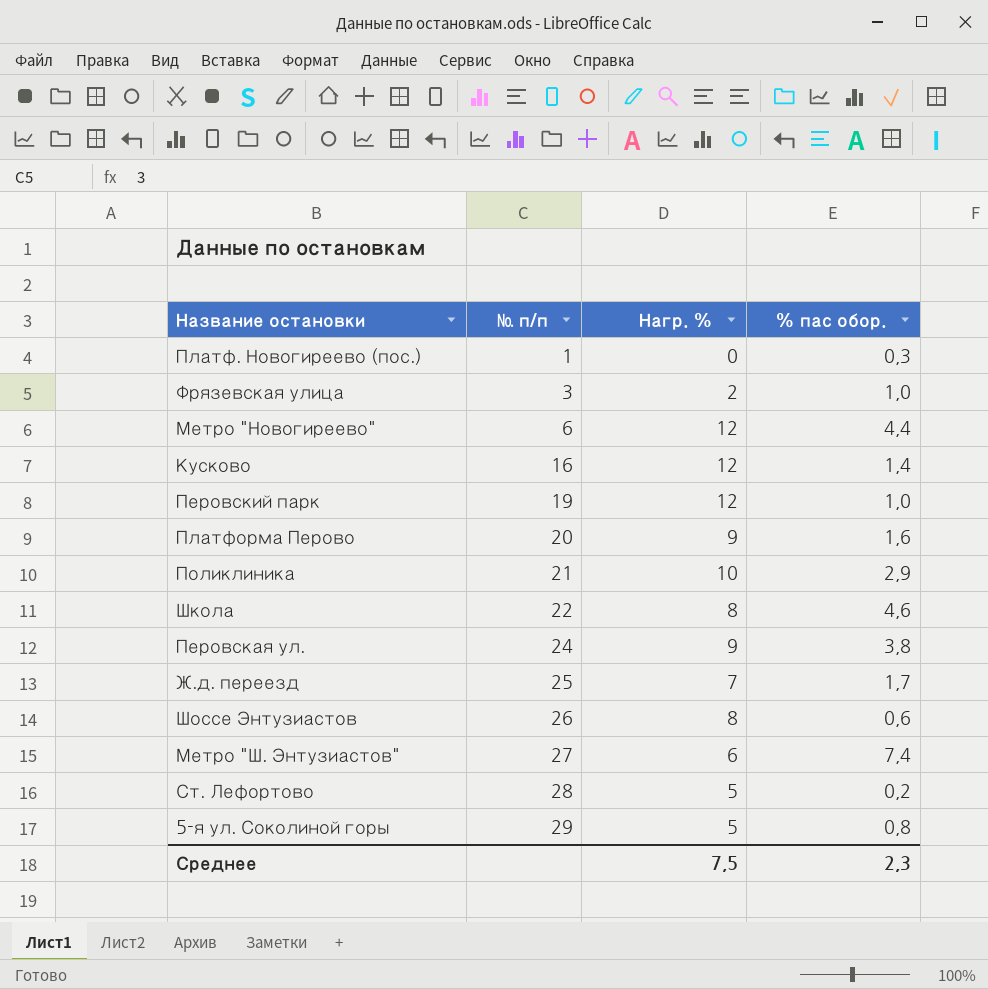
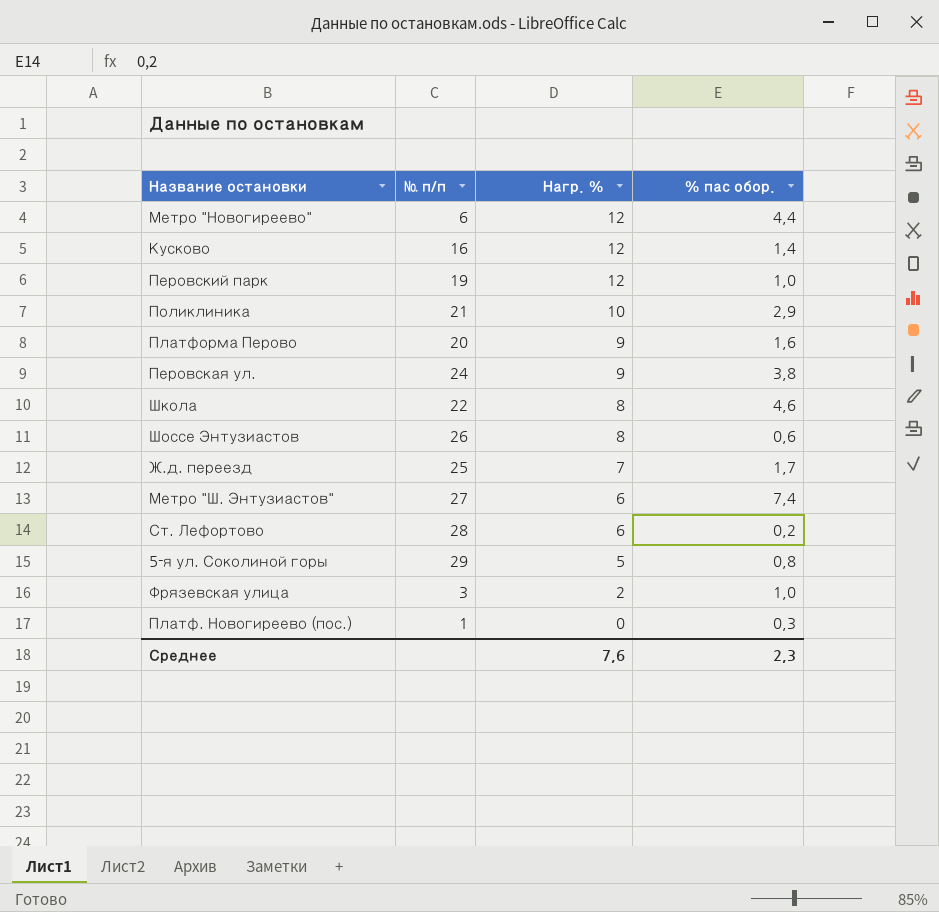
row order: № п/п ascending -> Нагр. % descending
Ст. Лефортово | Нагр. %: 5 -> 6
Среднее | Нагр. %: 7,5 -> 7,6

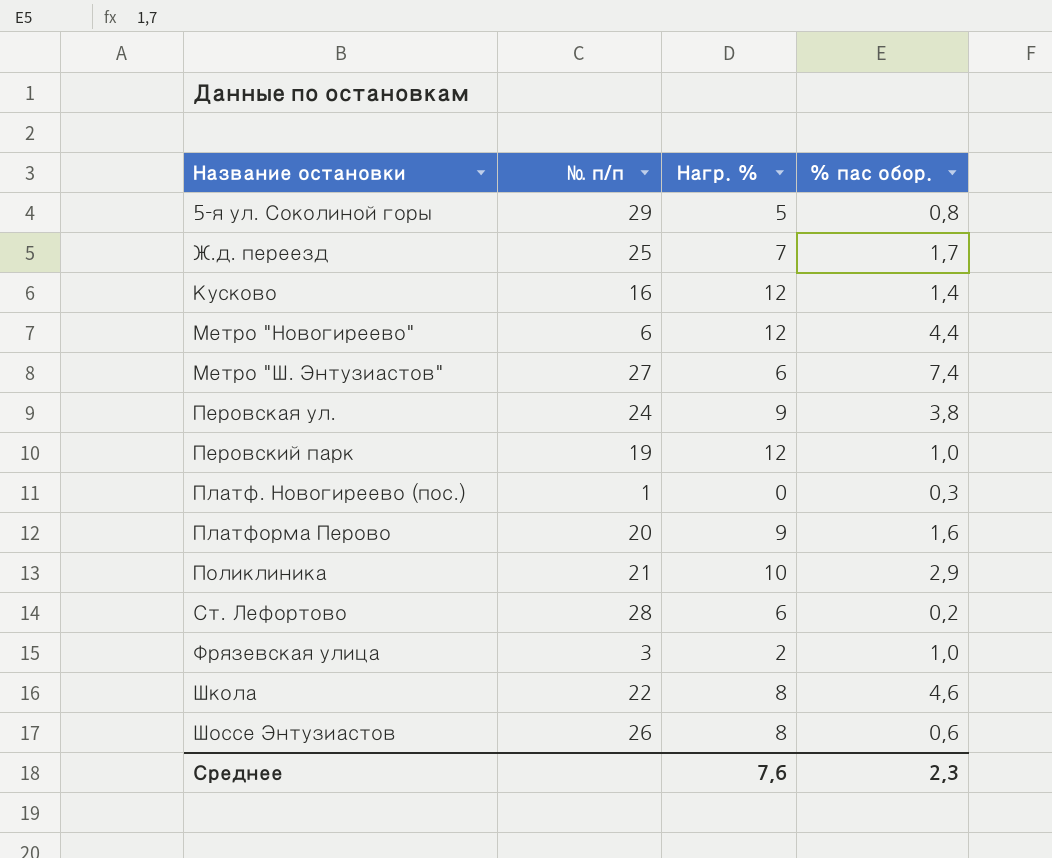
row order: Нагр. % descending -> Название остановки ascending

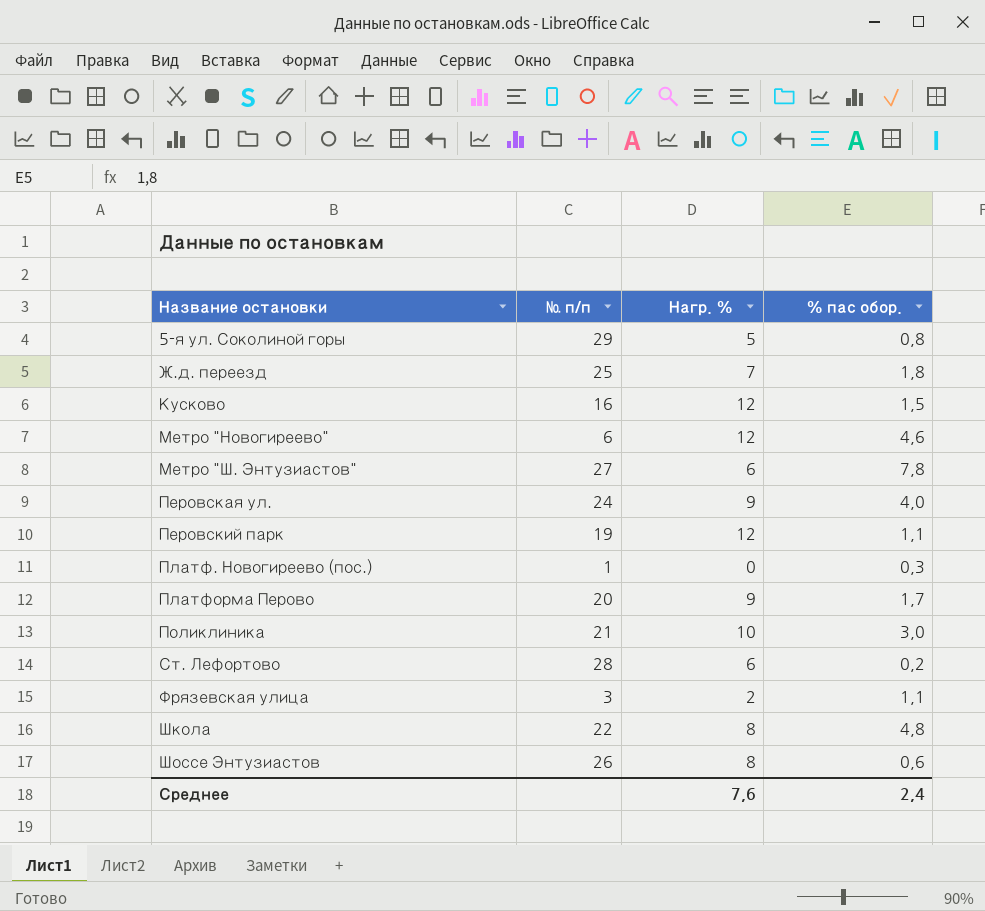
Ж.д. переезд | % пас обор.: 1,7 -> 1,8
Кусково | % пас обор.: 1,4 -> 1,5
Метро "Новогиреево" | % пас обор.: 4,4 -> 4,6
Метро "Ш. Энтузиастов" | % пас обор.: 7,4 -> 7,8
Перовская ул. | % пас обор.: 3,8 -> 4,0
Перовский парк | % пас обор.: 1,0 -> 1,1
Платформа Перово | % пас обор.: 1,6 -> 1,7
Поликлиника | % пас обор.: 2,9 -> 3,0
Фрязевская улица | % пас обор.: 1,0 -> 1,1
Школа | % пас обор.: 4,6 -> 4,8
Среднее | % пас обор.: 2,3 -> 2,4

